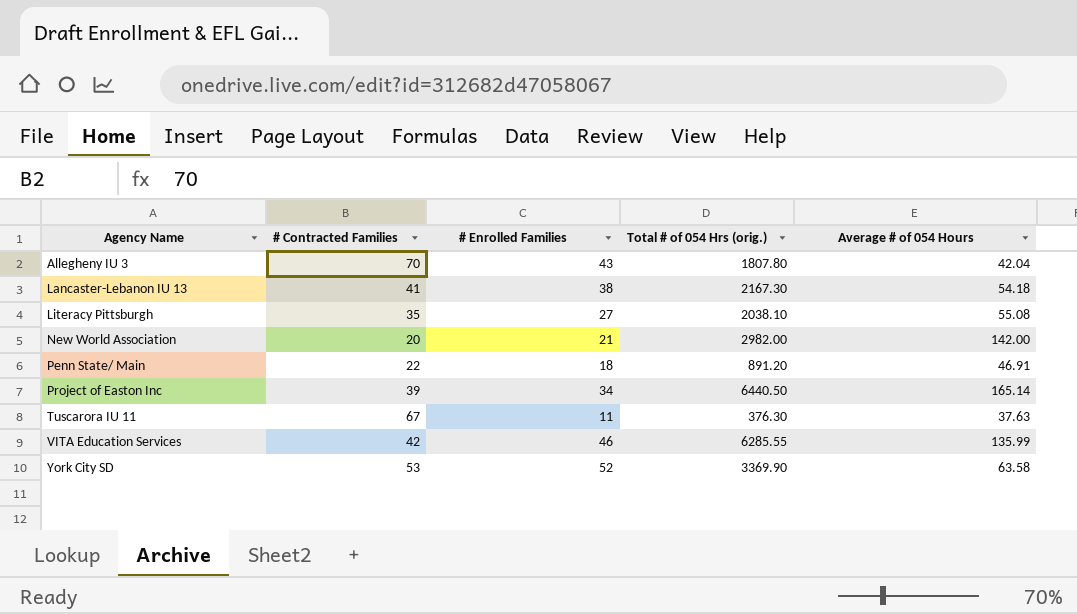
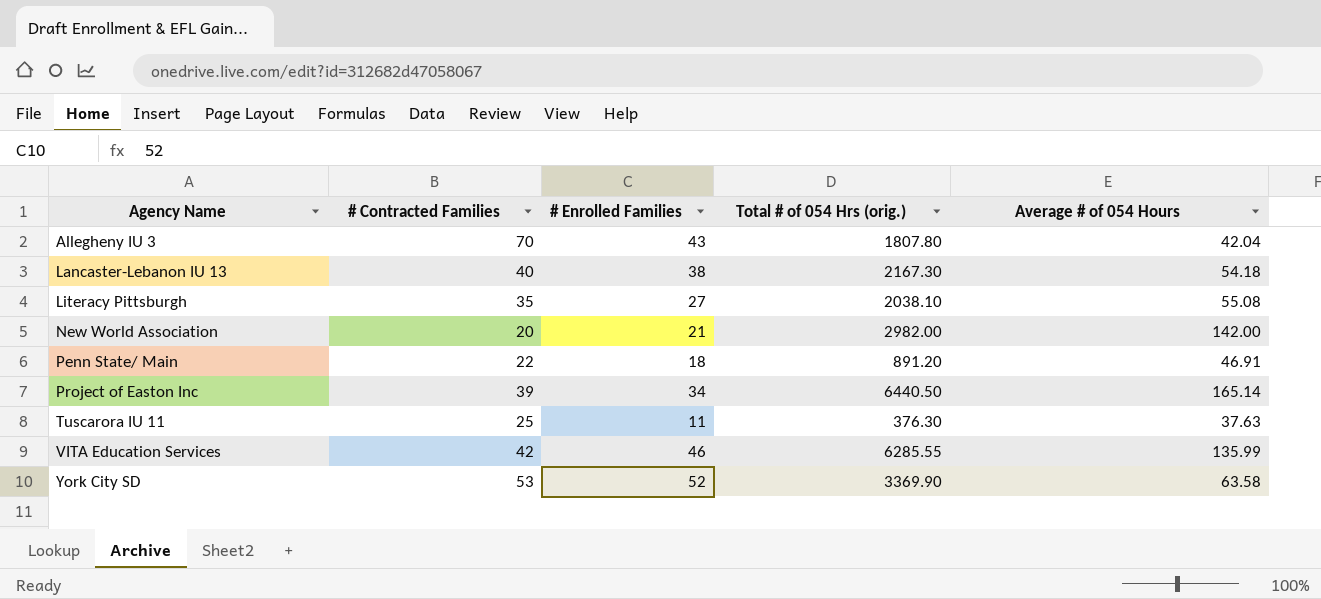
Lancaster-Lebanon IU 13 | # Contracted Families: 41 -> 40
Tuscarora IU 11 | # Contracted Families: 67 -> 25

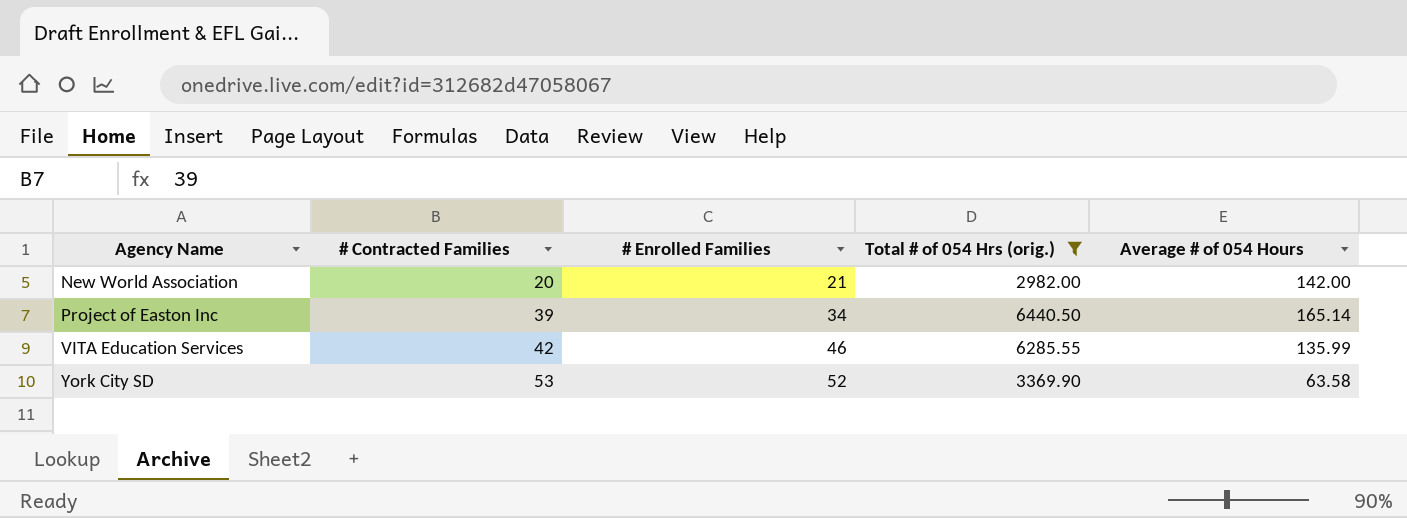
filter: none -> Total # of 054 Hrs (orig.) >= 2982.00

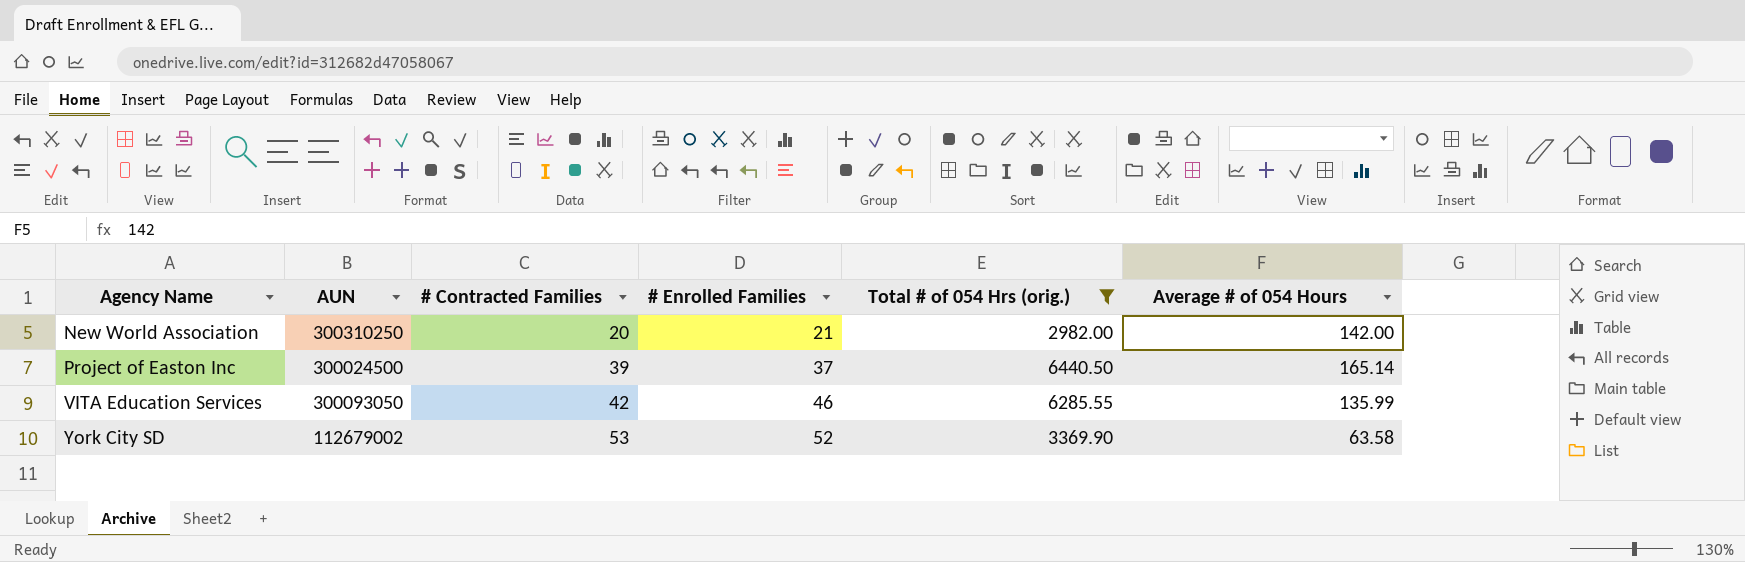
column AUN | position: none -> 2
Project of Easton Inc | # Enrolled Families: 34 -> 37

